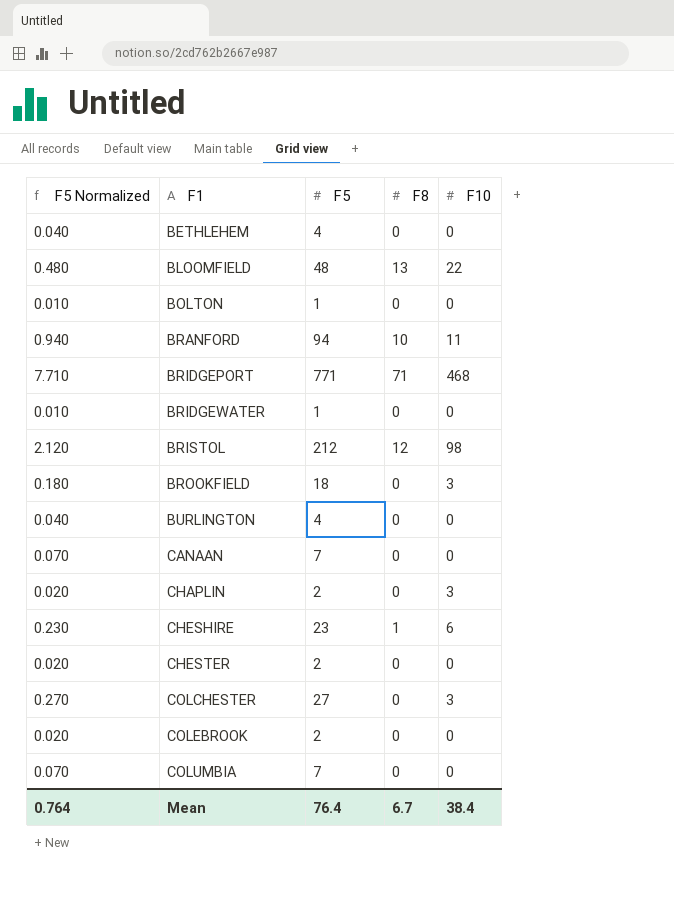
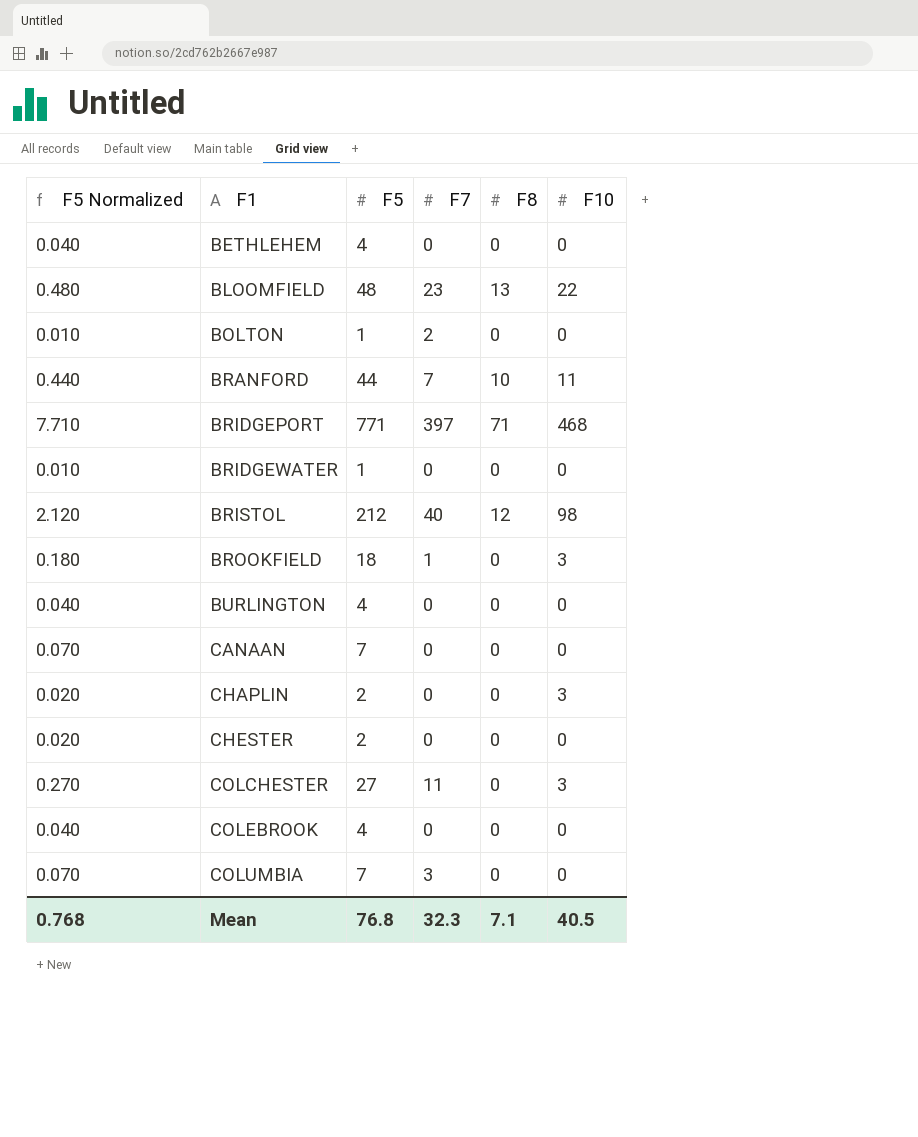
column F7 | position: none -> 4
row CHESHIRE: 0.230 | 23 | 1 | 6 -> none
BRANFORD | F5 Normalized: 0.940 -> 0.440
BRANFORD | F5: 94 -> 44
COLEBROOK | F5 Normalized: 0.020 -> 0.040
COLEBROOK | F5: 2 -> 4
Mean | F5 Normalized: 0.764 -> 0.768
Mean | F5: 76.4 -> 76.8
Mean | F8: 6.7 -> 7.1
Mean | F10: 38.4 -> 40.5

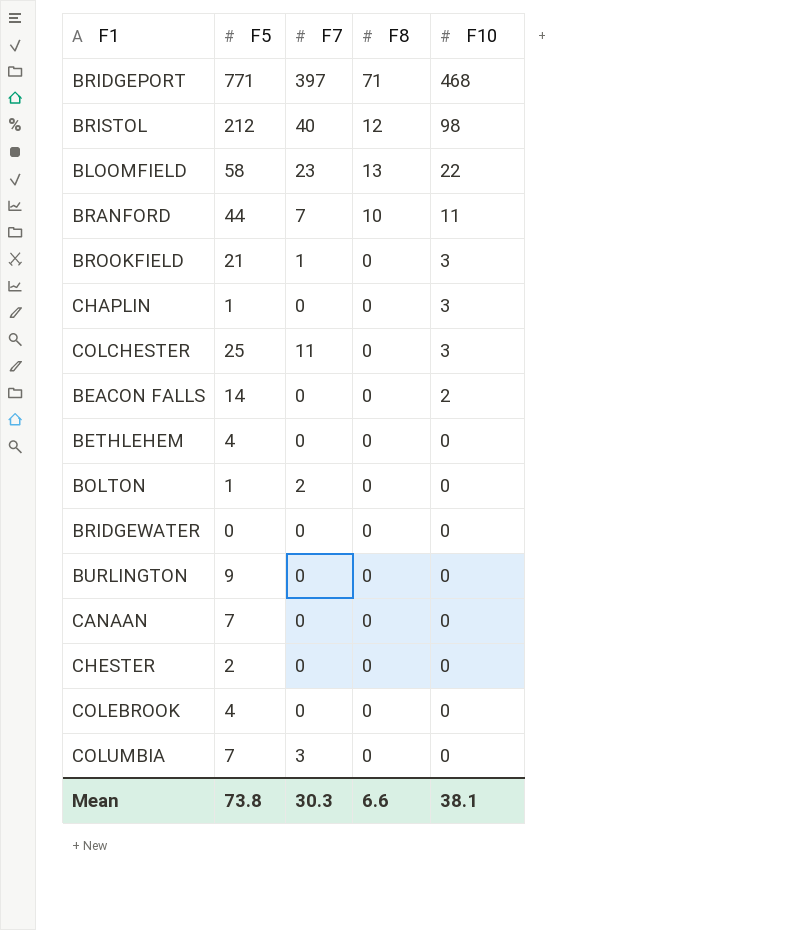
row order: F1 ascending -> F10 descending
column F5 Normalized | formula: [F5] * 0.01 -> none
BLOOMFIELD | F5: 48 -> 58
BROOKFIELD | F5: 18 -> 21
CHAPLIN | F5: 2 -> 1
COLCHESTER | F5: 27 -> 25
row BEACON FALLS: none -> 14 | 0 | 0 | 2
BRIDGEWATER | F5: 1 -> 0
BURLINGTON | F5: 4 -> 9
Mean | F5: 76.8 -> 73.8
Mean | F7: 32.3 -> 30.3
Mean | F8: 7.1 -> 6.6
Mean | F10: 40.5 -> 38.1

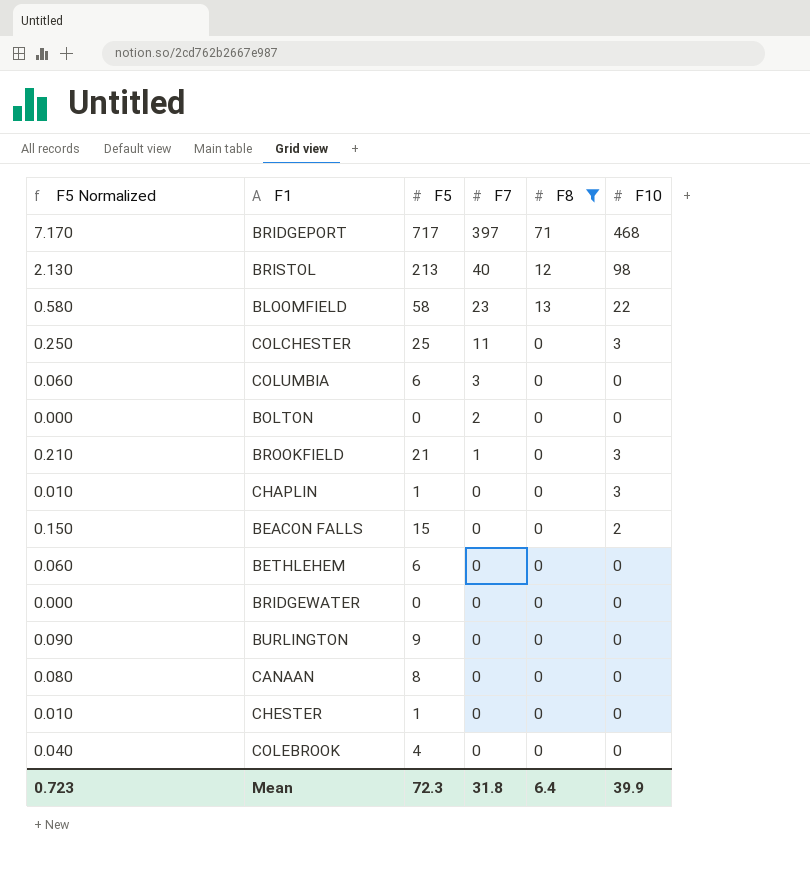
filter: none -> F8 != 10
row order: F10 descending -> F7 descending
column F5 Normalized | formula: none -> [F5] * 0.01
BRIDGEPORT | F5: 771 -> 717
BRISTOL | F5: 212 -> 213
COLUMBIA | F5: 7 -> 6
BOLTON | F5: 1 -> 0
BEACON FALLS | F5: 14 -> 15
BETHLEHEM | F5: 4 -> 6
CANAAN | F5: 7 -> 8
CHESTER | F5: 2 -> 1
Mean | F5: 73.8 -> 72.3
Mean | F7: 30.3 -> 31.8
Mean | F8: 6.6 -> 6.4
Mean | F10: 38.1 -> 39.9

